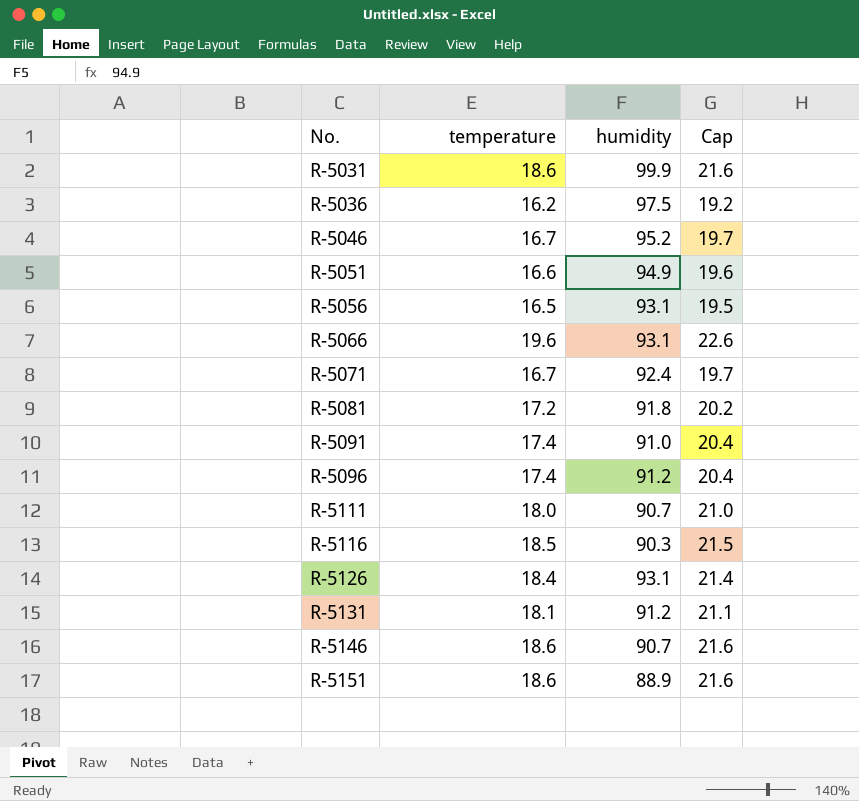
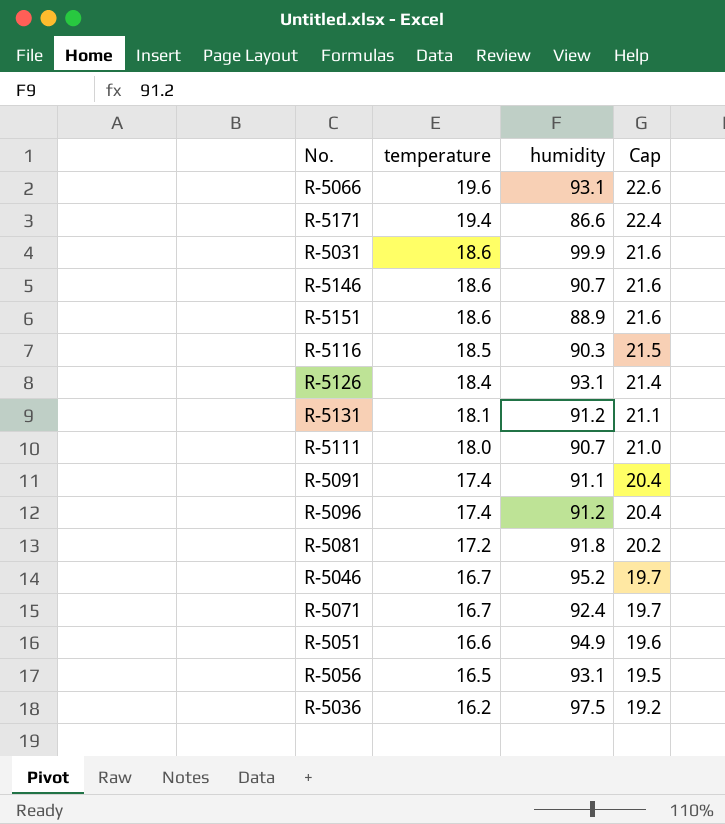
row order: No. ascending -> temperature descending
row R-5171: none -> 19.4 | 86.6 | 22.4
R-5091 | humidity: 91.0 -> 91.1

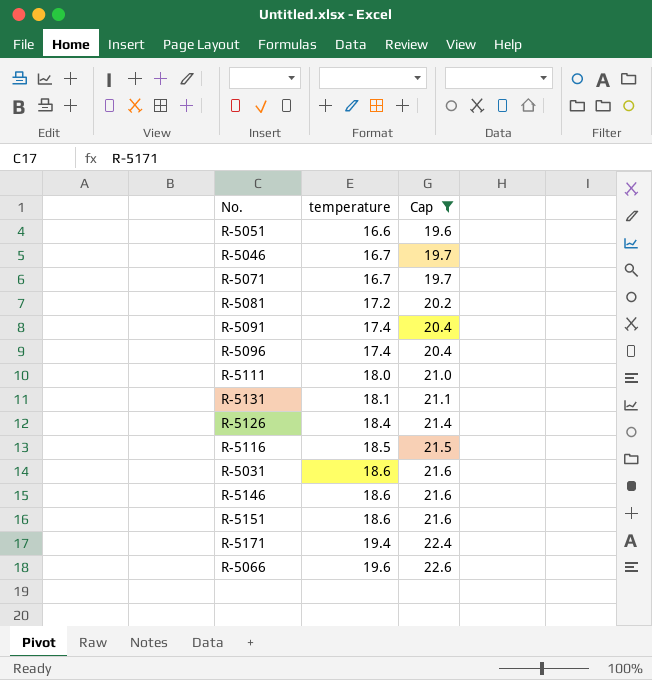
filter: none -> Cap >= 19.6
row order: temperature descending -> temperature ascending
column humidity | position: 3 -> none

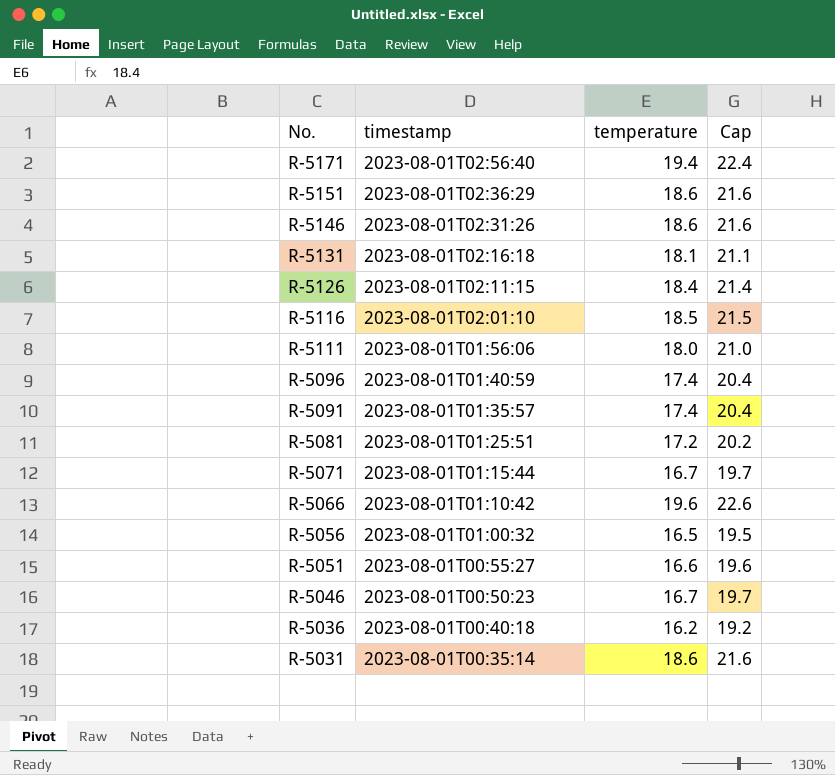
filter: Cap >= 19.6 -> none
row order: temperature ascending -> No. descending
column timestamp | position: none -> 2

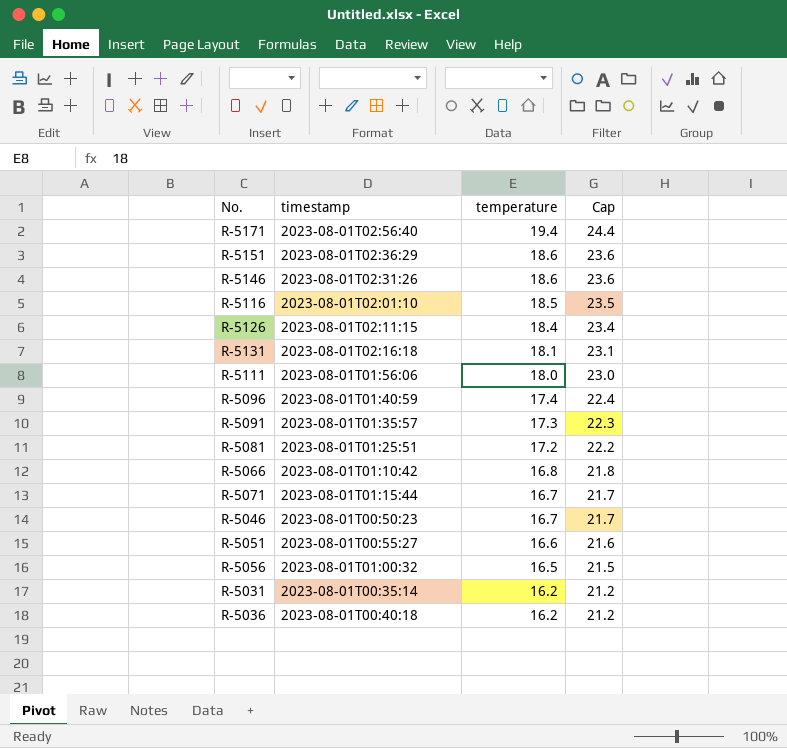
row order: No. descending -> temperature descending
column Cap | formula: [temperature] + 3 -> [temperature] + 5
R-5091 | temperature: 17.4 -> 17.3
R-5066 | temperature: 19.6 -> 16.8
R-5031 | temperature: 18.6 -> 16.2

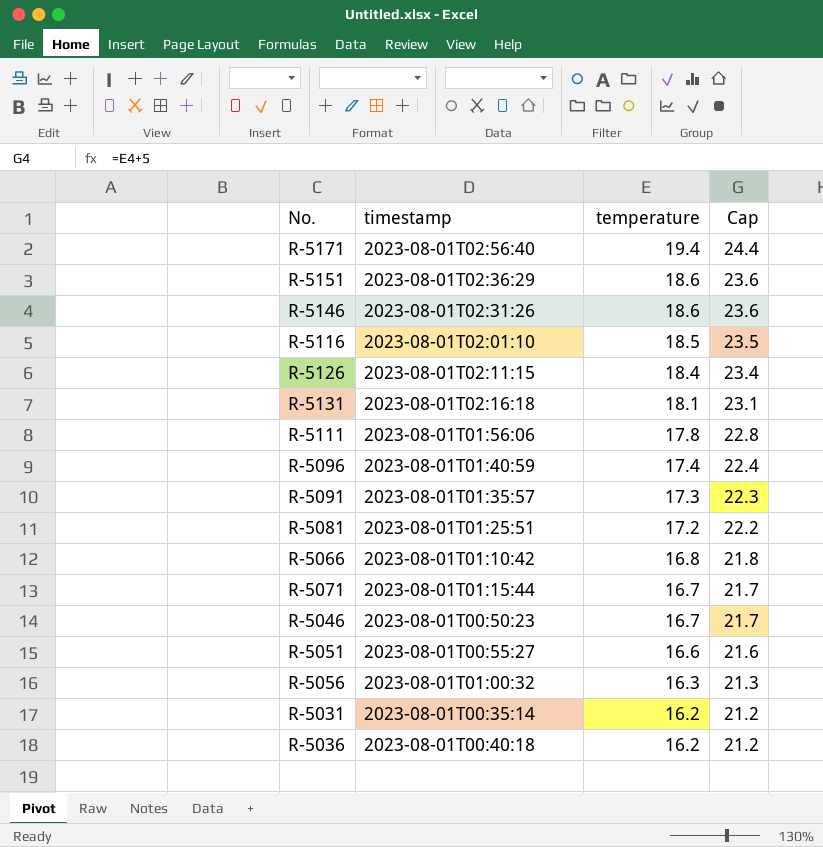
R-5111 | temperature: 18.0 -> 17.8
R-5111 | Cap: 23.0 -> 22.8
R-5056 | temperature: 16.5 -> 16.3
R-5056 | Cap: 21.5 -> 21.3

